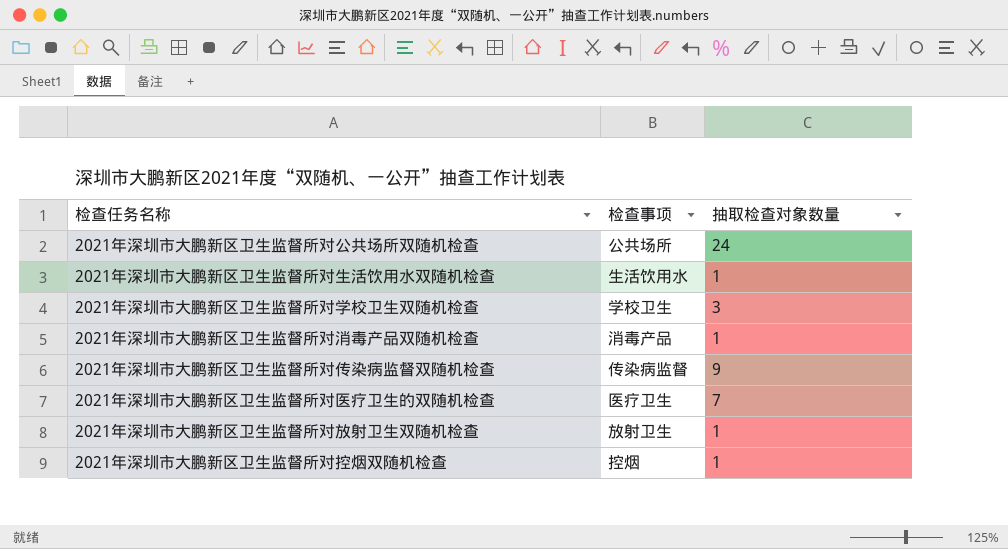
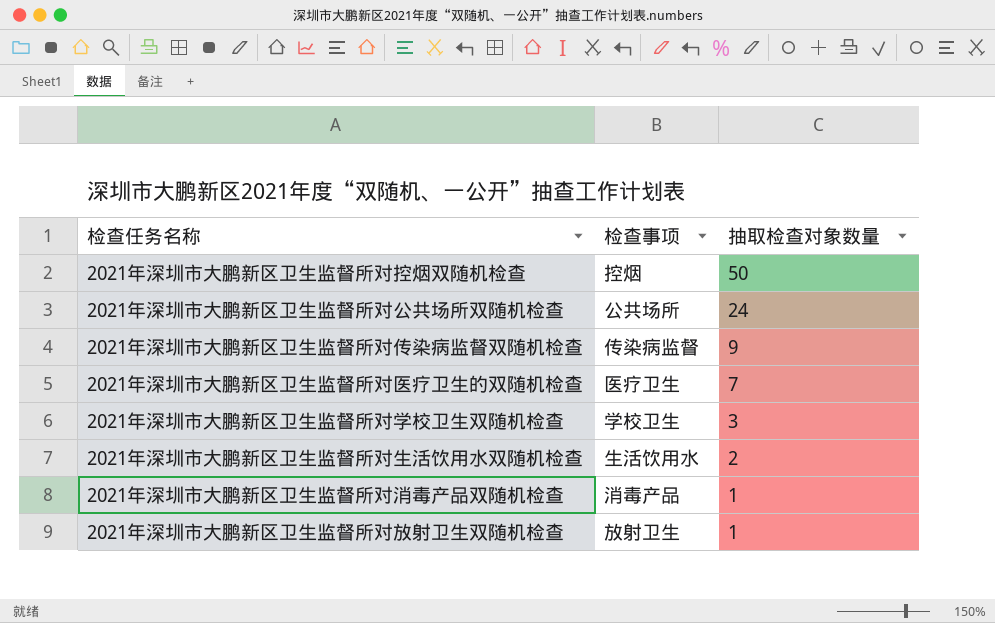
row order: none -> 抽取检查对象数量 descending
2021年深圳市大鹏新区卫生监督所对控烟双随机检查 | 抽取检查对象数量: 1 -> 50
2021年深圳市大鹏新区卫生监督所对生活饮用水双随机检查 | 抽取检查对象数量: 1 -> 2

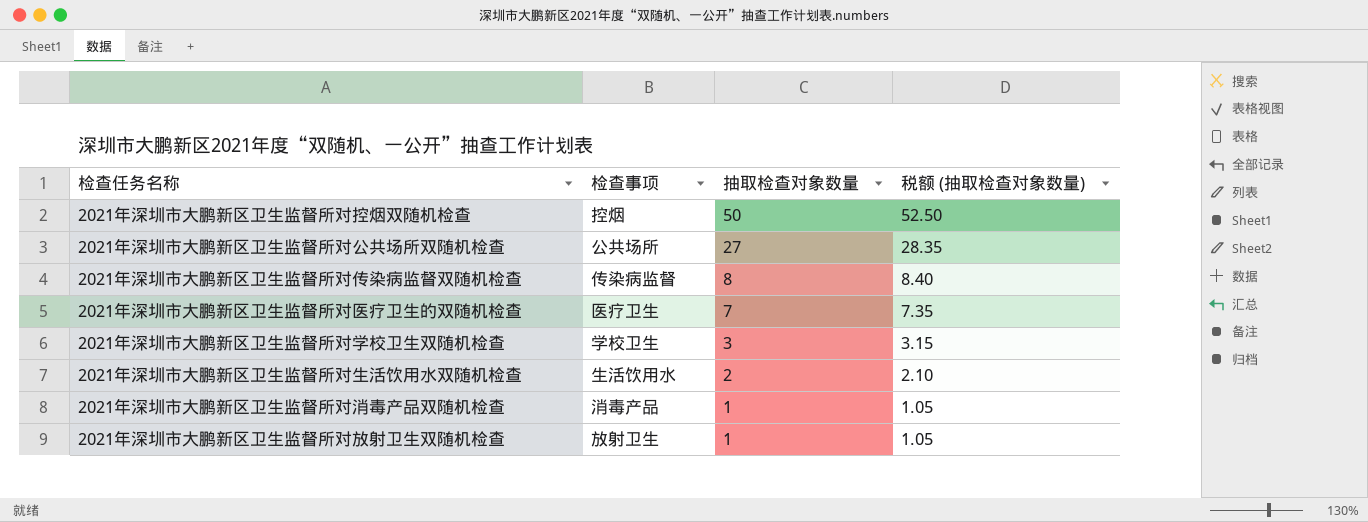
column 税额 (抽取检查对象数量) | formula: none -> [抽取检查对象数量] * 1.05
2021年深圳市大鹏新区卫生监督所对公共场所双随机检查 | 抽取检查对象数量: 24 -> 27
2021年深圳市大鹏新区卫生监督所对传染病监督双随机检查 | 抽取检查对象数量: 9 -> 8

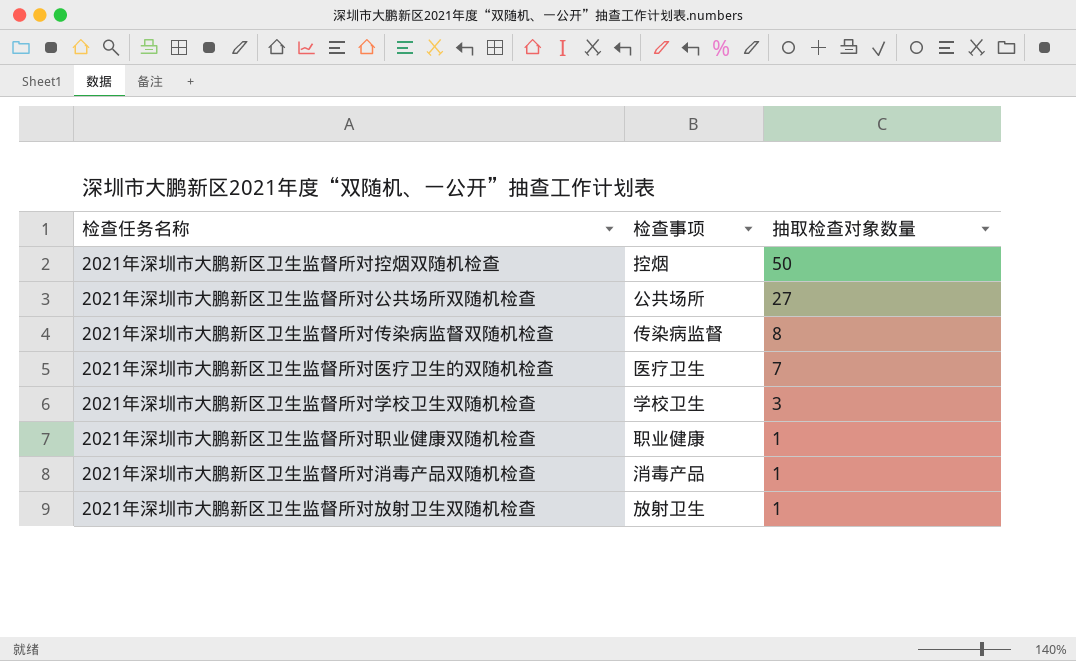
column 税额 (抽取检查对象数量) | formula: [抽取检查对象数量] * 1.05 -> none
row 2021年深圳市大鹏新区卫生监督所对生活饮用水双随机检查: 生活饮用水 | 2 | 2.10 -> none
row 2021年深圳市大鹏新区卫生监督所对职业健康双随机检查: none -> 职业健康 | 1

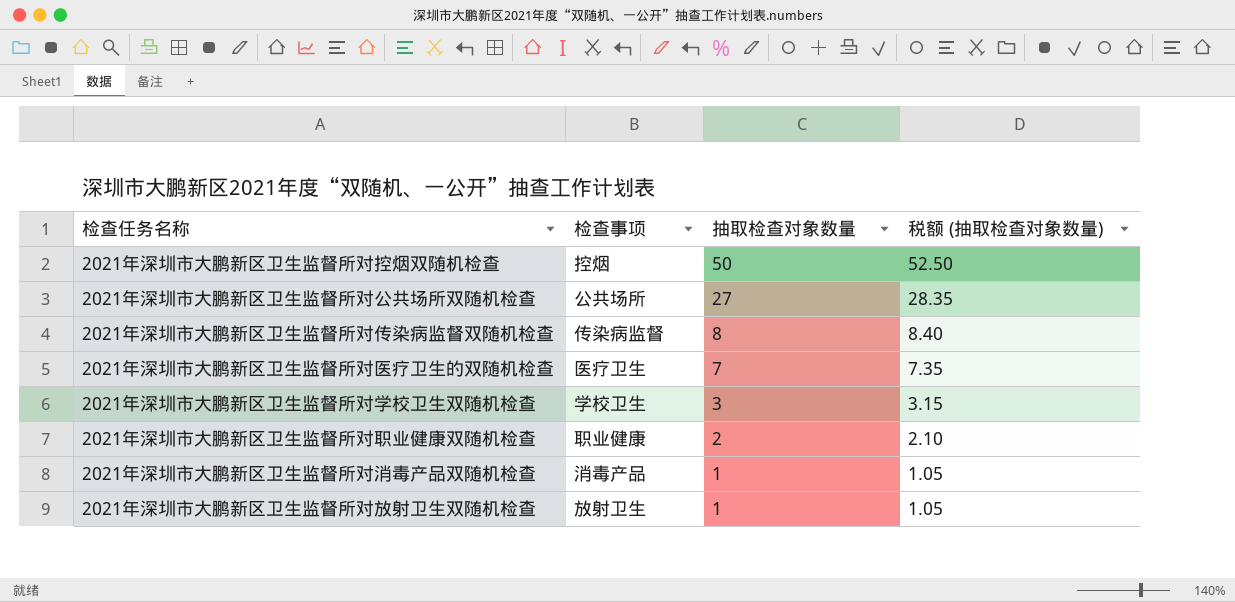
column 税额 (抽取检查对象数量) | formula: none -> [抽取检查对象数量] * 1.05
2021年深圳市大鹏新区卫生监督所对职业健康双随机检查 | 抽取检查对象数量: 1 -> 2

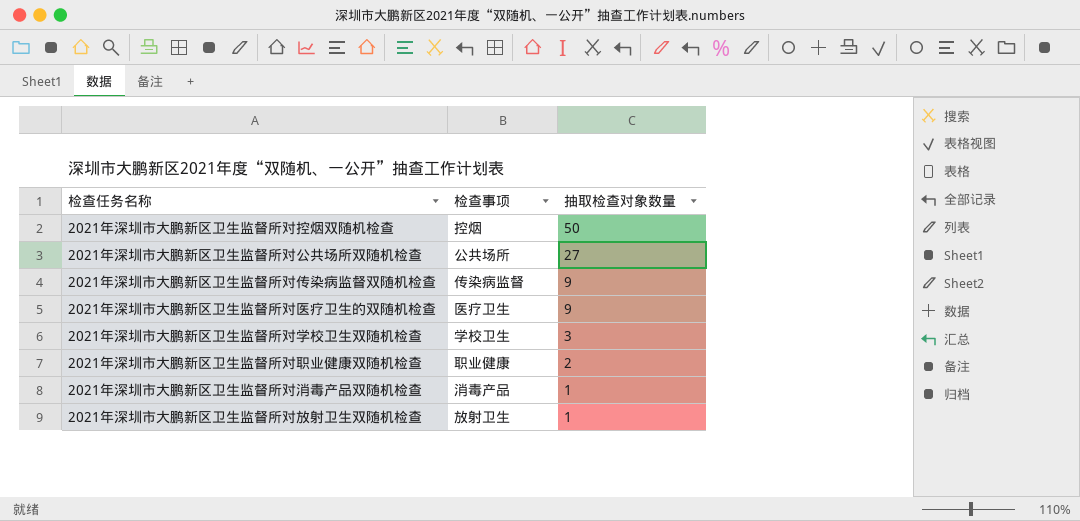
column 税额 (抽取检查对象数量) | formula: [抽取检查对象数量] * 1.05 -> none
2021年深圳市大鹏新区卫生监督所对传染病监督双随机检查 | 抽取检查对象数量: 8 -> 9
2021年深圳市大鹏新区卫生监督所对医疗卫生的双随机检查 | 抽取检查对象数量: 7 -> 9

